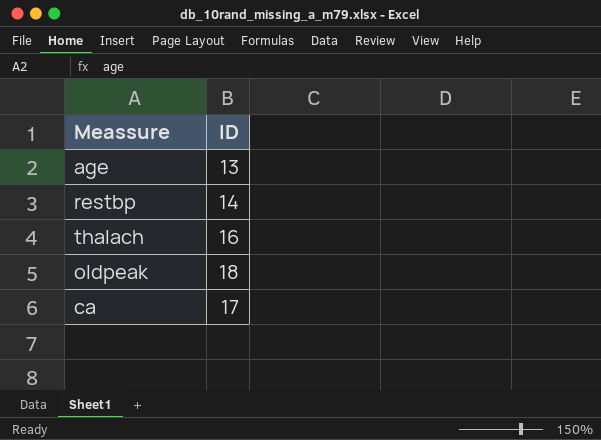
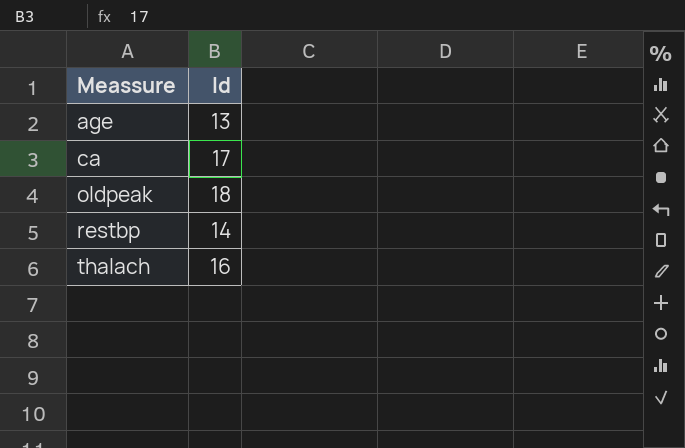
row order: none -> Meassure ascending
column name: ID -> Id

